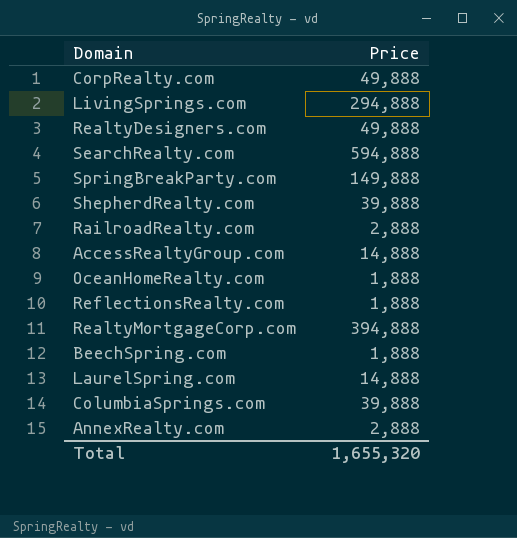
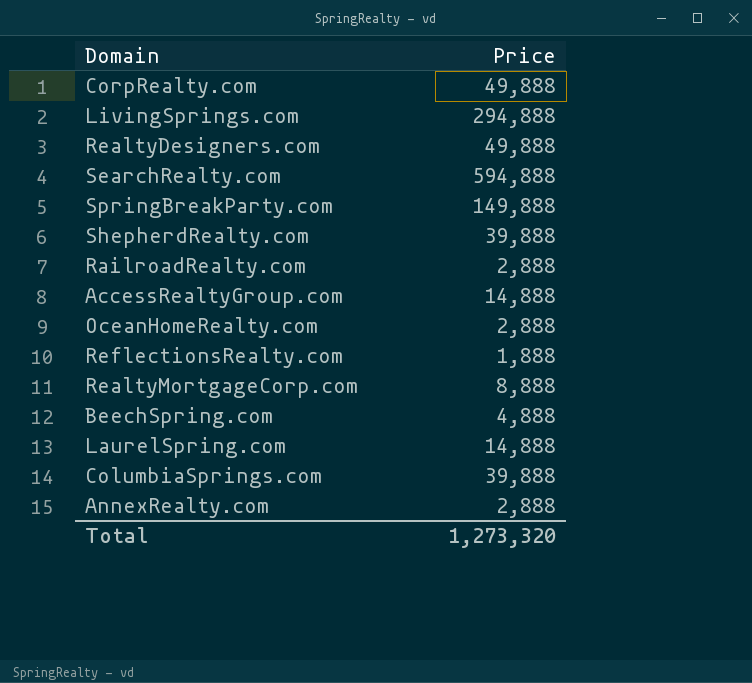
OceanHomeRealty.com | Price: 1,888 -> 2,888
RealtyMortgageCorp.com | Price: 394,888 -> 8,888
BeechSpring.com | Price: 1,888 -> 4,888
Total | Price: 1,655,320 -> 1,273,320

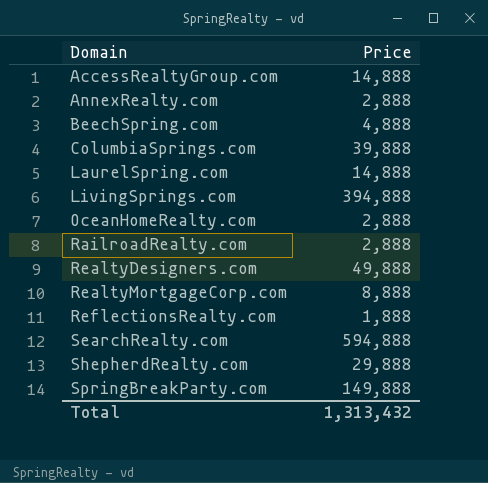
row order: none -> Domain ascending
row CorpRealty.com: 49,888 -> none
LivingSprings.com | Price: 294,888 -> 394,888
ShepherdRealty.com | Price: 39,888 -> 29,888
Total | Price: 1,273,320 -> 1,313,432

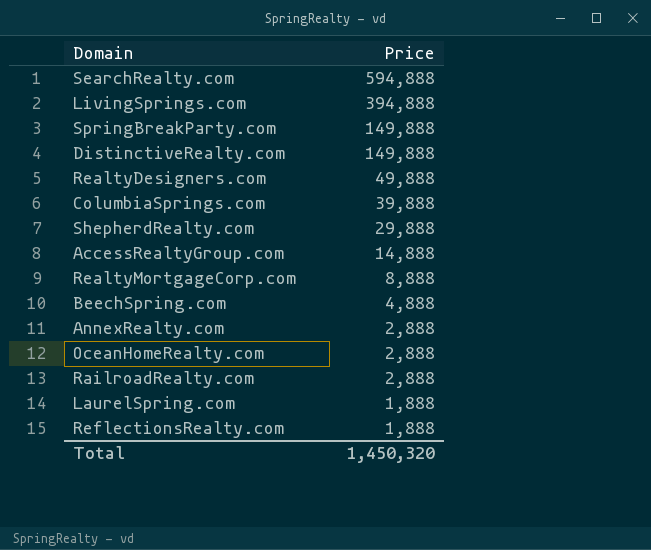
row order: Domain ascending -> Price descending
row DistinctiveRealty.com: none -> 149,888
LaurelSpring.com | Price: 14,888 -> 1,888
Total | Price: 1,313,432 -> 1,450,320

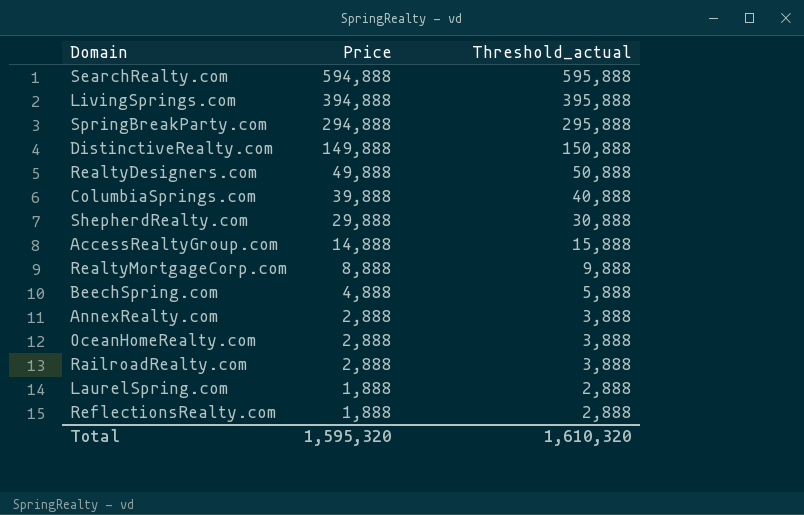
column Threshold_actual | formula: none -> [Price] + 1000
SpringBreakParty.com | Price: 149,888 -> 294,888
Total | Price: 1,450,320 -> 1,595,320

